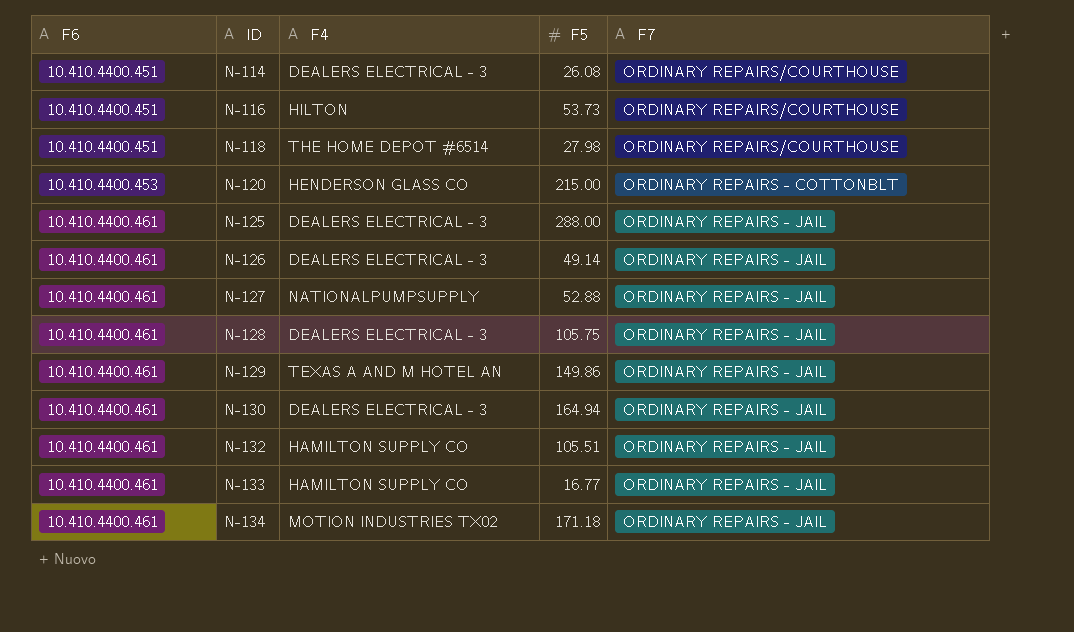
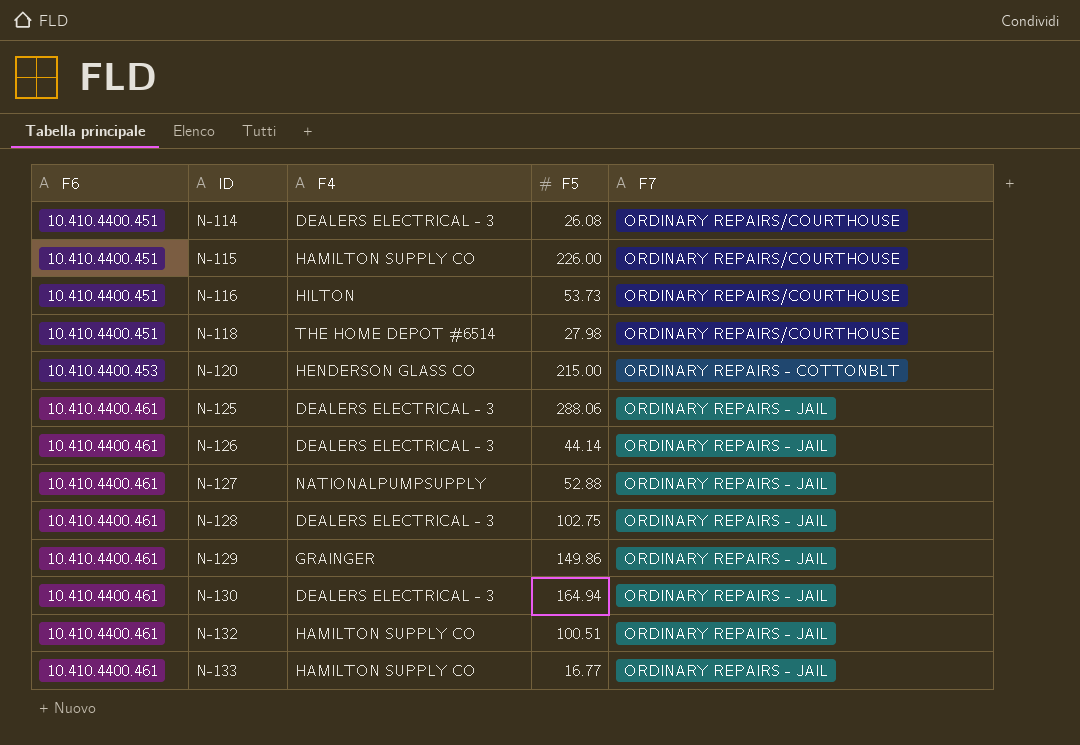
row N-134: 10.410.4400.461 | MOTION INDUSTRIES TX02 | 171.18 | ORDINARY REPAIRS - JAIL -> none
row N-115: none -> 10.410.4400.451 | HAMILTON SUPPLY CO | 226.00 | ORDINARY REPAIRS/COURTHOUSE
N-125 | F5: 288.00 -> 288.06
N-126 | F5: 49.14 -> 44.14
N-128 | F5: 105.75 -> 102.75
N-129 | F4: TEXAS A AND M HOTEL AN -> GRAINGER
N-132 | F5: 105.51 -> 100.51

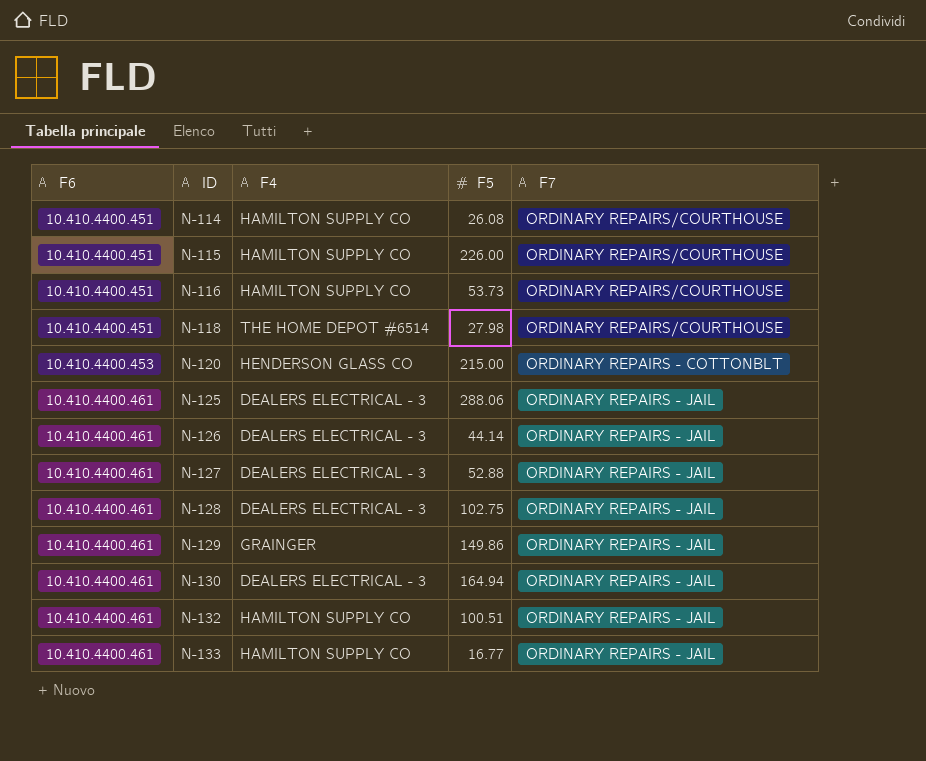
N-114 | F4: DEALERS ELECTRICAL - 3 -> HAMILTON SUPPLY CO
N-116 | F4: HILTON -> HAMILTON SUPPLY CO
N-127 | F4: NATIONALPUMPSUPPLY -> DEALERS ELECTRICAL - 3

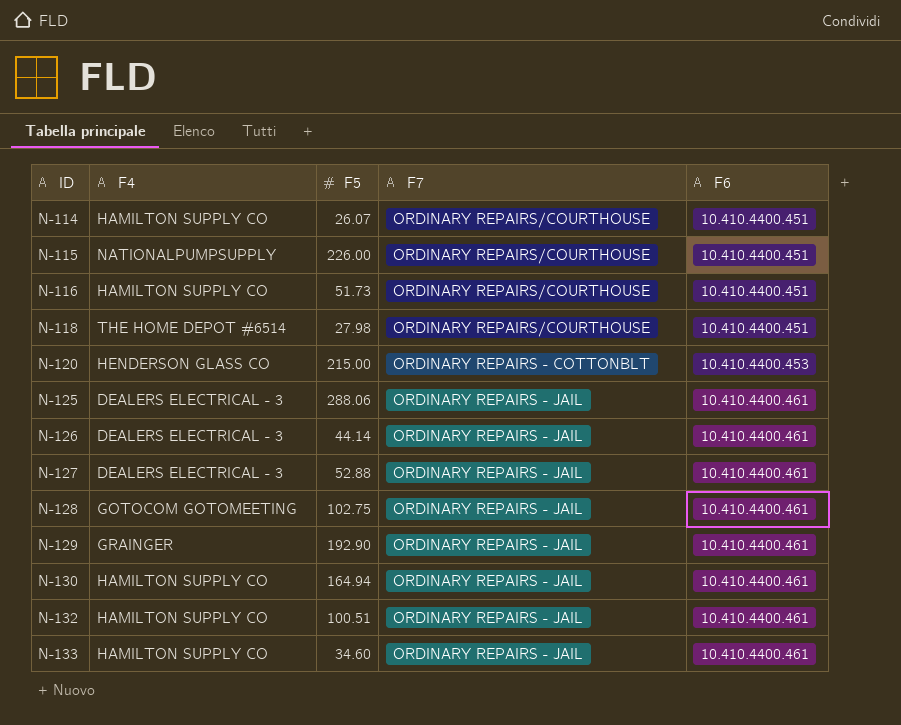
column F6 | position: 1 -> 5
N-114 | F5: 26.08 -> 26.07
N-115 | F4: HAMILTON SUPPLY CO -> NATIONALPUMPSUPPLY
N-116 | F5: 53.73 -> 51.73
N-128 | F4: DEALERS ELECTRICAL - 3 -> GOTOCOM GOTOMEETING
N-129 | F5: 149.86 -> 192.90
N-130 | F4: DEALERS ELECTRICAL - 3 -> HAMILTON SUPPLY CO
N-133 | F5: 16.77 -> 34.60

